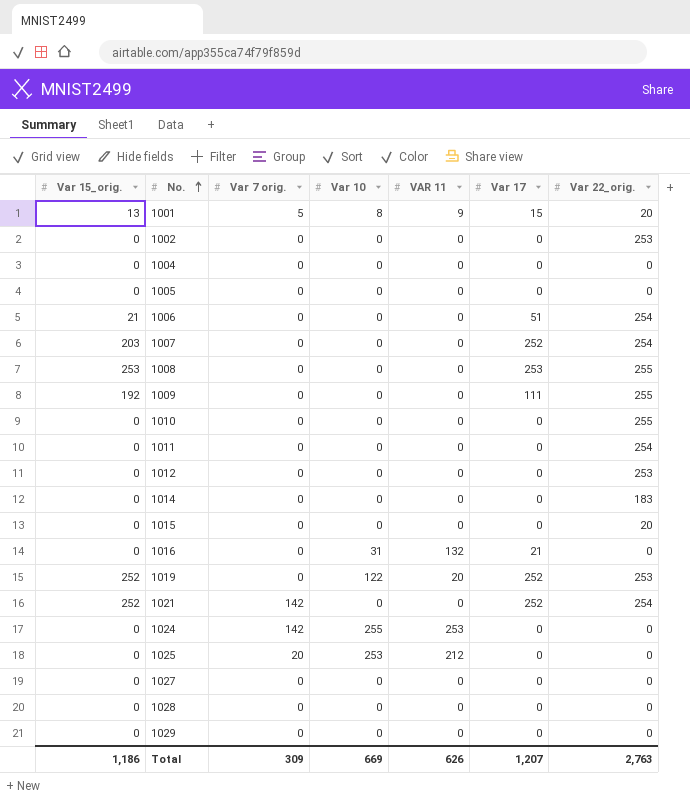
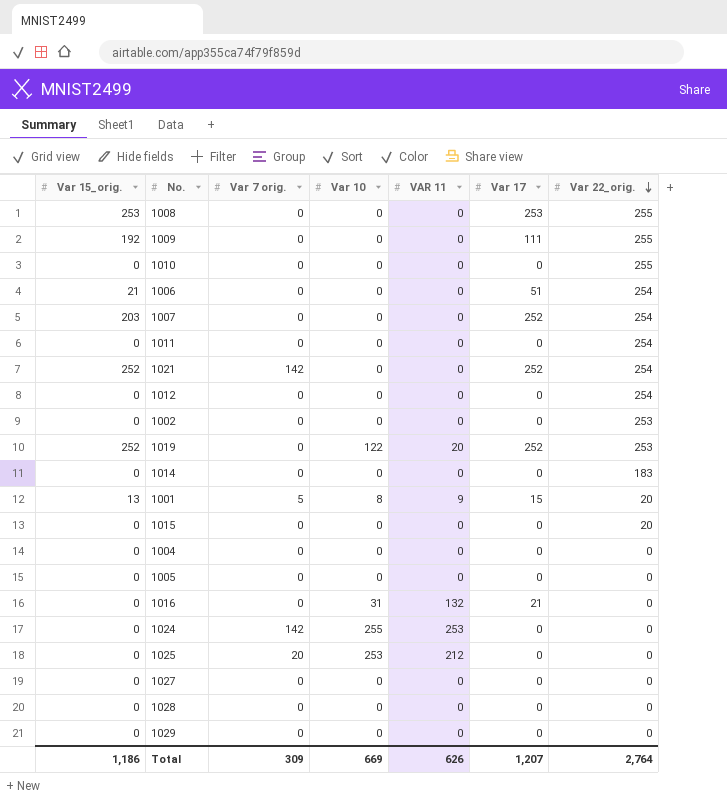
row order: No. ascending -> Var 22_orig. descending
1012 | Var 22_orig.: 253 -> 254
Total | Var 22_orig.: 2,763 -> 2,764

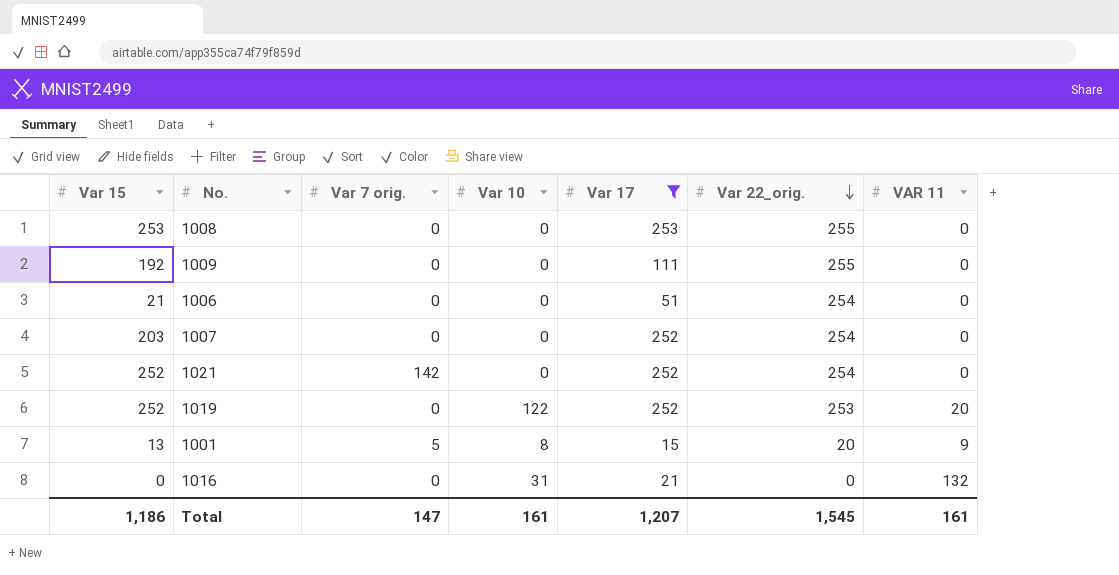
filter: none -> Var 17 != 0
column name: Var 15_orig. -> Var 15
column VAR 11 | position: 5 -> 7
Total | Var 7 orig.: 309 -> 147
Total | Var 10: 669 -> 161
Total | Var 22_orig.: 2,764 -> 1,545
Total | VAR 11: 626 -> 161

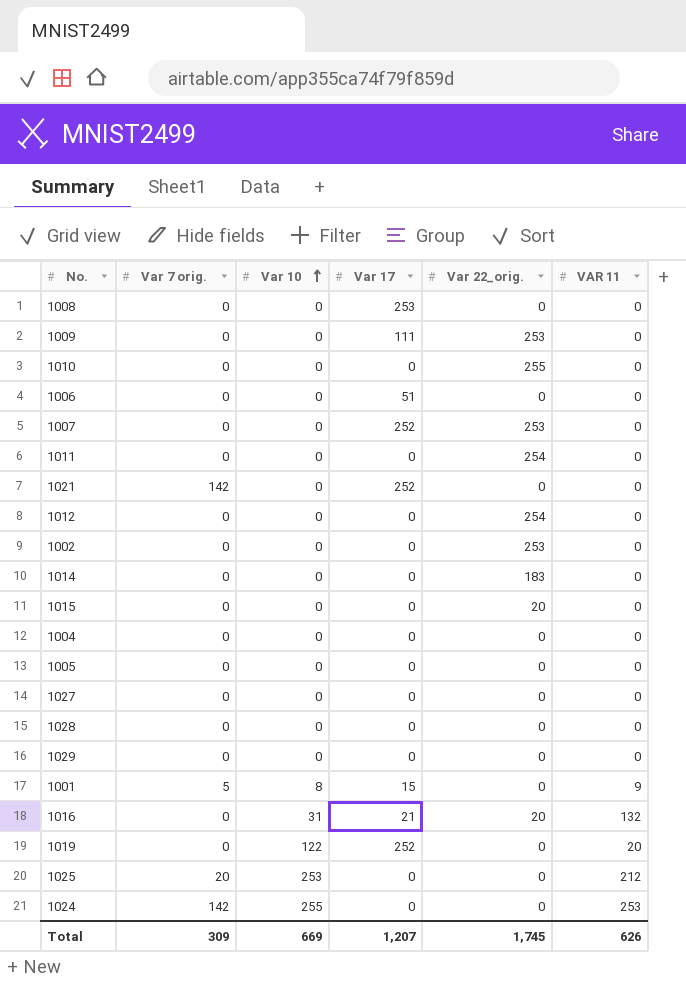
filter: Var 17 != 0 -> none
row order: Var 22_orig. descending -> Var 10 ascending
column Var 15 | position: 1 -> none
1008 | Var 22_orig.: 255 -> 0
1009 | Var 22_orig.: 255 -> 253
1006 | Var 22_orig.: 254 -> 0
1007 | Var 22_orig.: 254 -> 253
1021 | Var 22_orig.: 254 -> 0
1001 | Var 22_orig.: 20 -> 0
1016 | Var 22_orig.: 0 -> 20
1019 | Var 22_orig.: 253 -> 0
Total | Var 7 orig.: 147 -> 309
Total | Var 10: 161 -> 669
Total | Var 22_orig.: 1,545 -> 1,745
Total | VAR 11: 161 -> 626

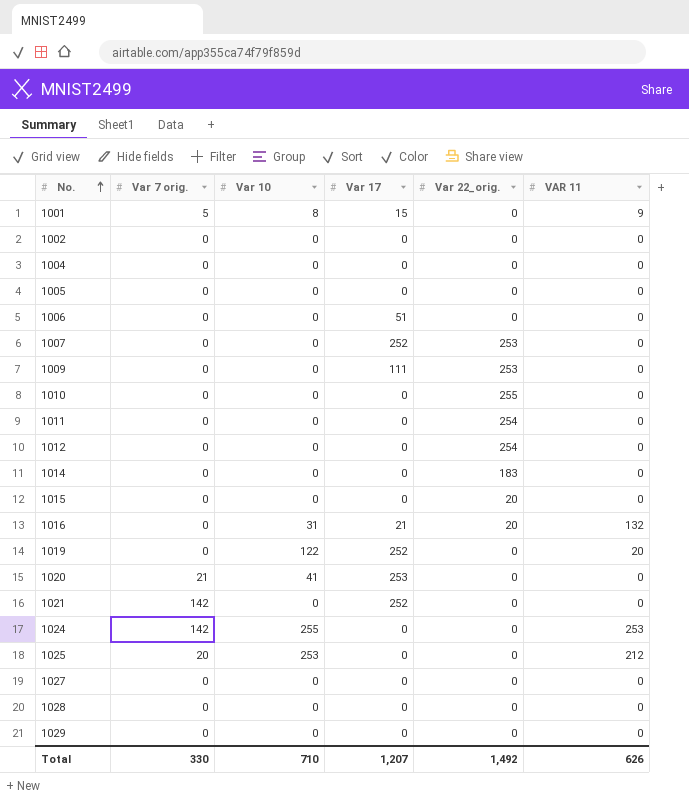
row order: Var 10 ascending -> No. ascending
row 1008: 0 | 0 | 253 | 0 | 0 -> none
1002 | Var 22_orig.: 253 -> 0
row 1020: none -> 21 | 41 | 253 | 0 | 0
Total | Var 7 orig.: 309 -> 330
Total | Var 10: 669 -> 710
Total | Var 22_orig.: 1,745 -> 1,492

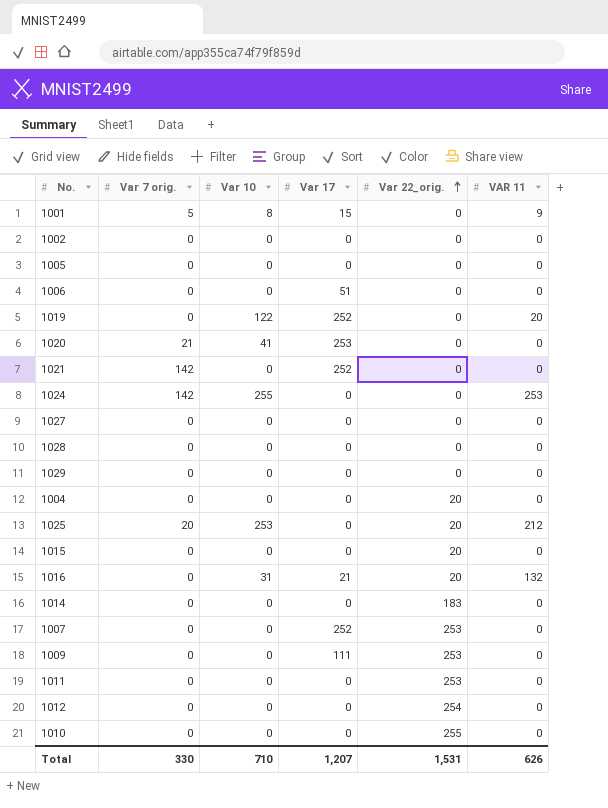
row order: No. ascending -> Var 22_orig. ascending
1004 | Var 22_orig.: 0 -> 20
1025 | Var 22_orig.: 0 -> 20
1011 | Var 22_orig.: 254 -> 253
Total | Var 22_orig.: 1,492 -> 1,531

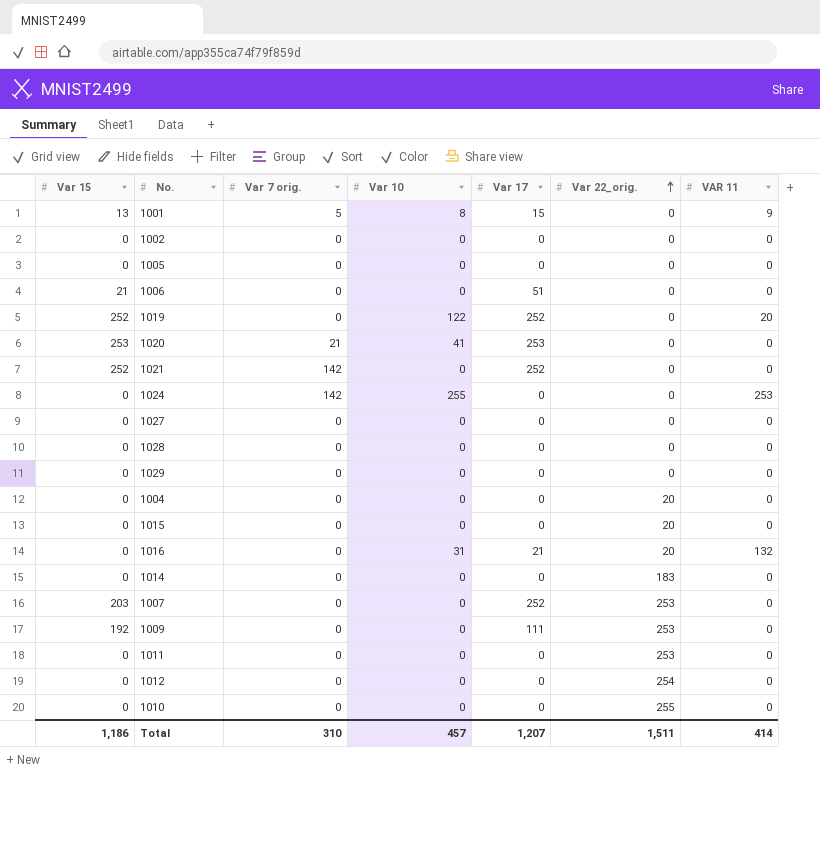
column Var 15 | position: none -> 1
row 1025: 20 | 253 | 0 | 20 | 212 -> none
Total | Var 7 orig.: 330 -> 310
Total | Var 10: 710 -> 457
Total | Var 22_orig.: 1,531 -> 1,511
Total | VAR 11: 626 -> 414

